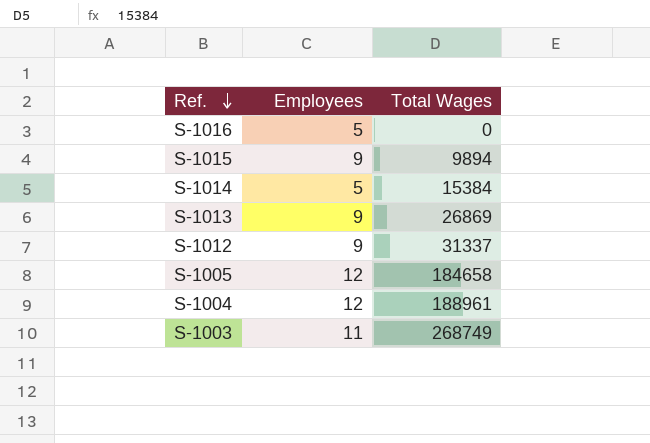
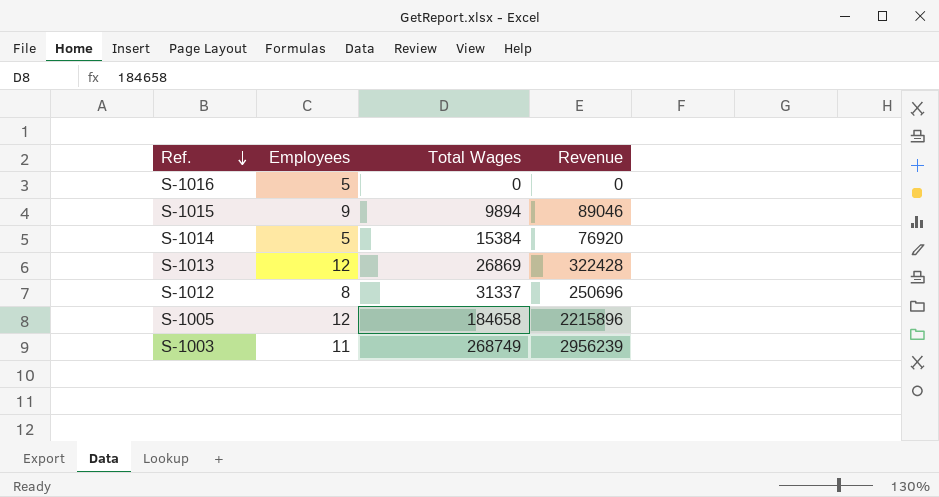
column Revenue | formula: none -> [Employees] * [Total Wages]
row S-1004: 12 | 188961 -> none
S-1013 | Employees: 9 -> 12
S-1012 | Employees: 9 -> 8

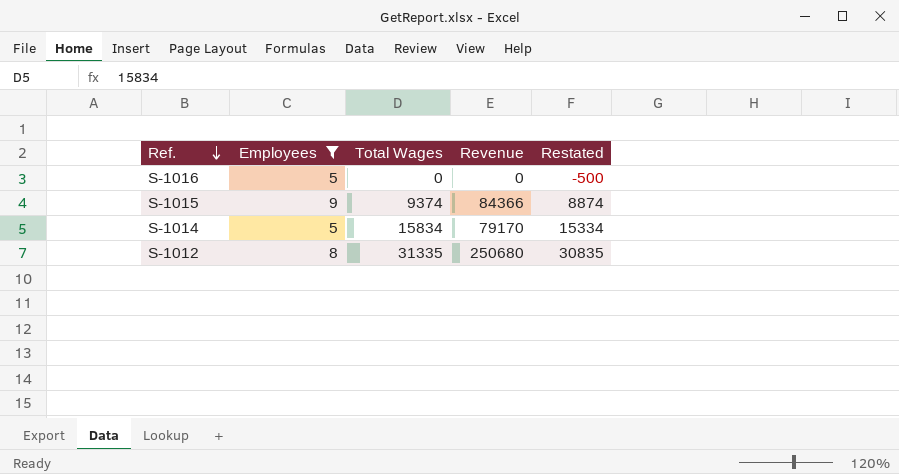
filter: none -> Employees <= 9
column Restated | formula: none -> [Total Wages] - 500
S-1015 | Total Wages: 9894 -> 9374
S-1015 | Revenue: 89046 -> 84366
S-1014 | Total Wages: 15384 -> 15834
S-1014 | Revenue: 76920 -> 79170
S-1012 | Total Wages: 31337 -> 31335
S-1012 | Revenue: 250696 -> 250680

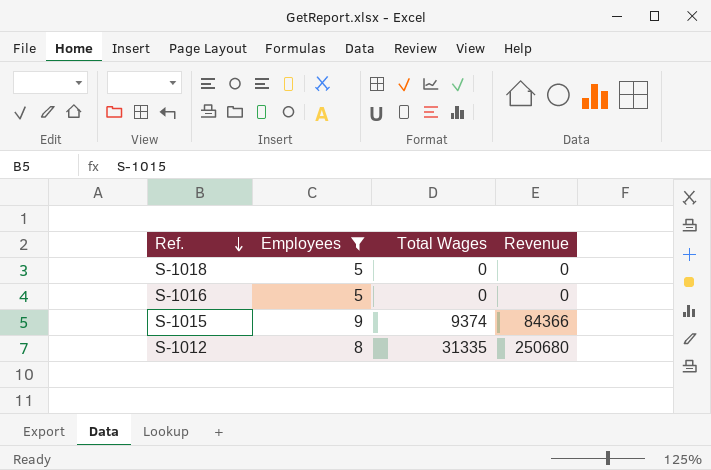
column Restated | formula: [Total Wages] - 500 -> none
row S-1014: 5 | 15834 | 79170 | 15334 -> none
row S-1018: none -> 5 | 0 | 0

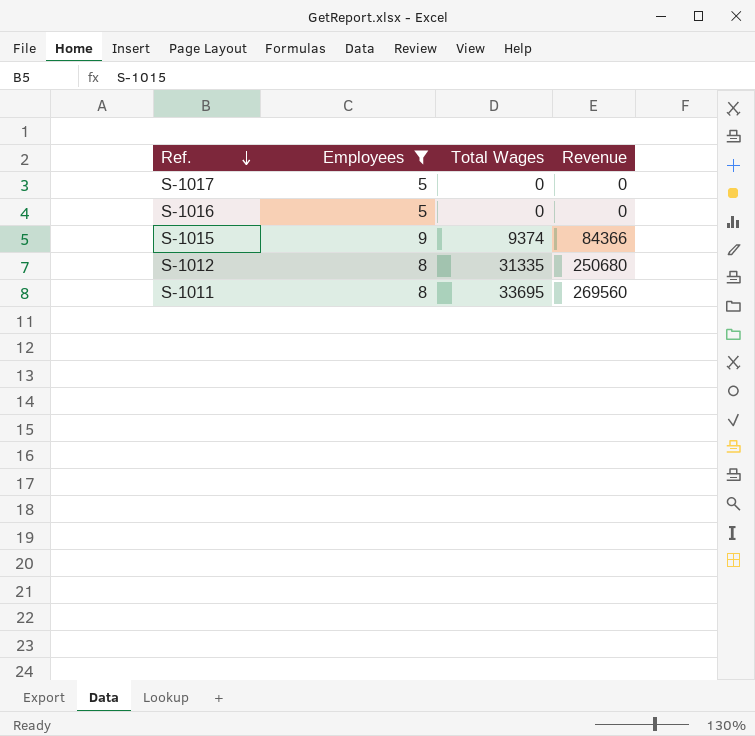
row S-1018: 5 | 0 | 0 -> none
row S-1017: none -> 5 | 0 | 0
row S-1011: none -> 8 | 33695 | 269560

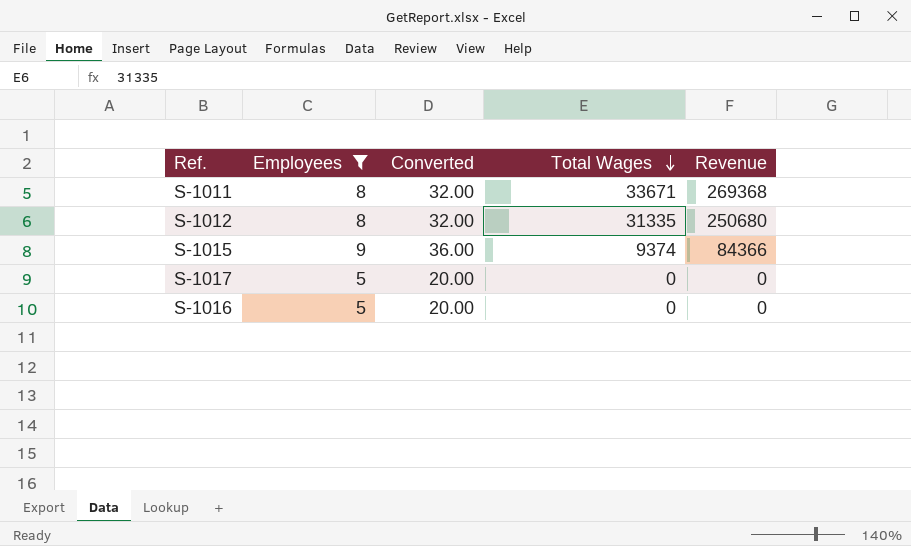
row order: Ref. descending -> Total Wages descending
column Converted | formula: none -> [Employees] * 4
S-1011 | Total Wages: 33695 -> 33671
S-1011 | Revenue: 269560 -> 269368

